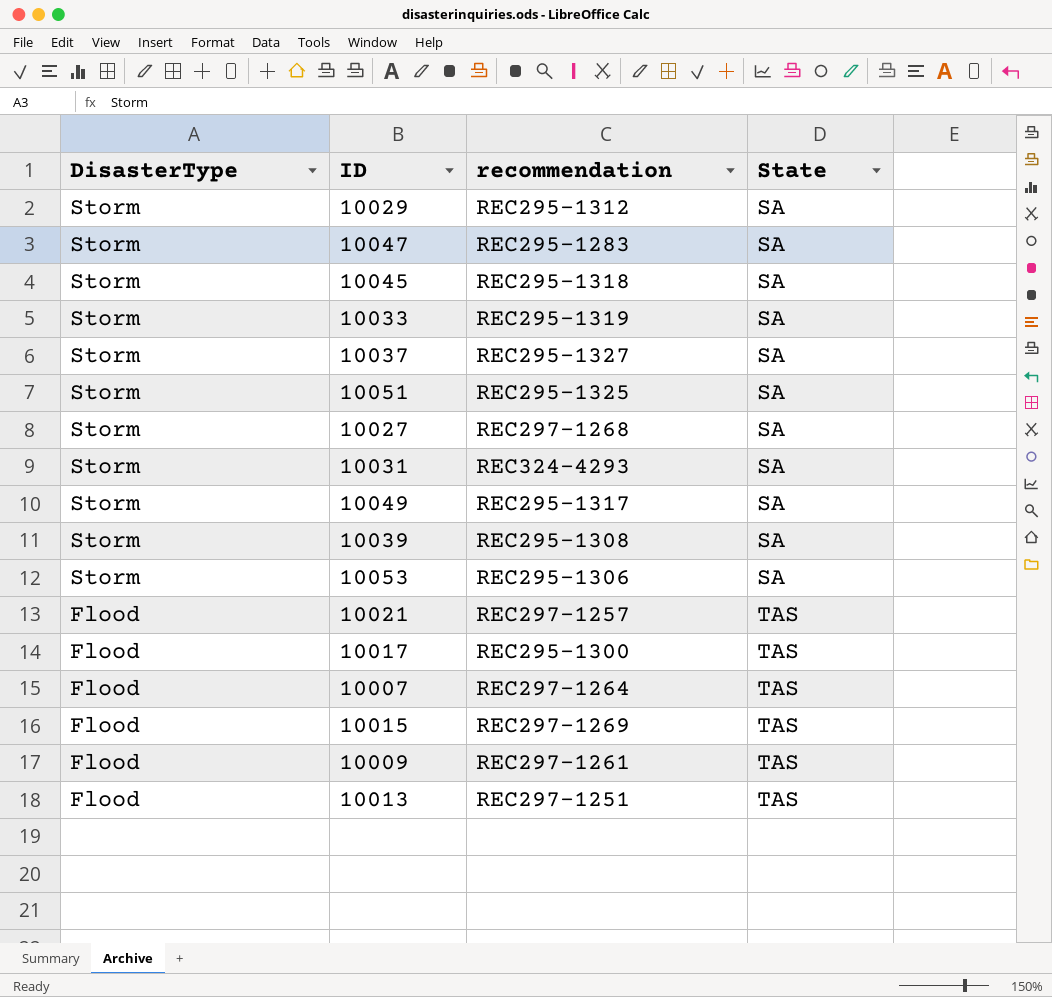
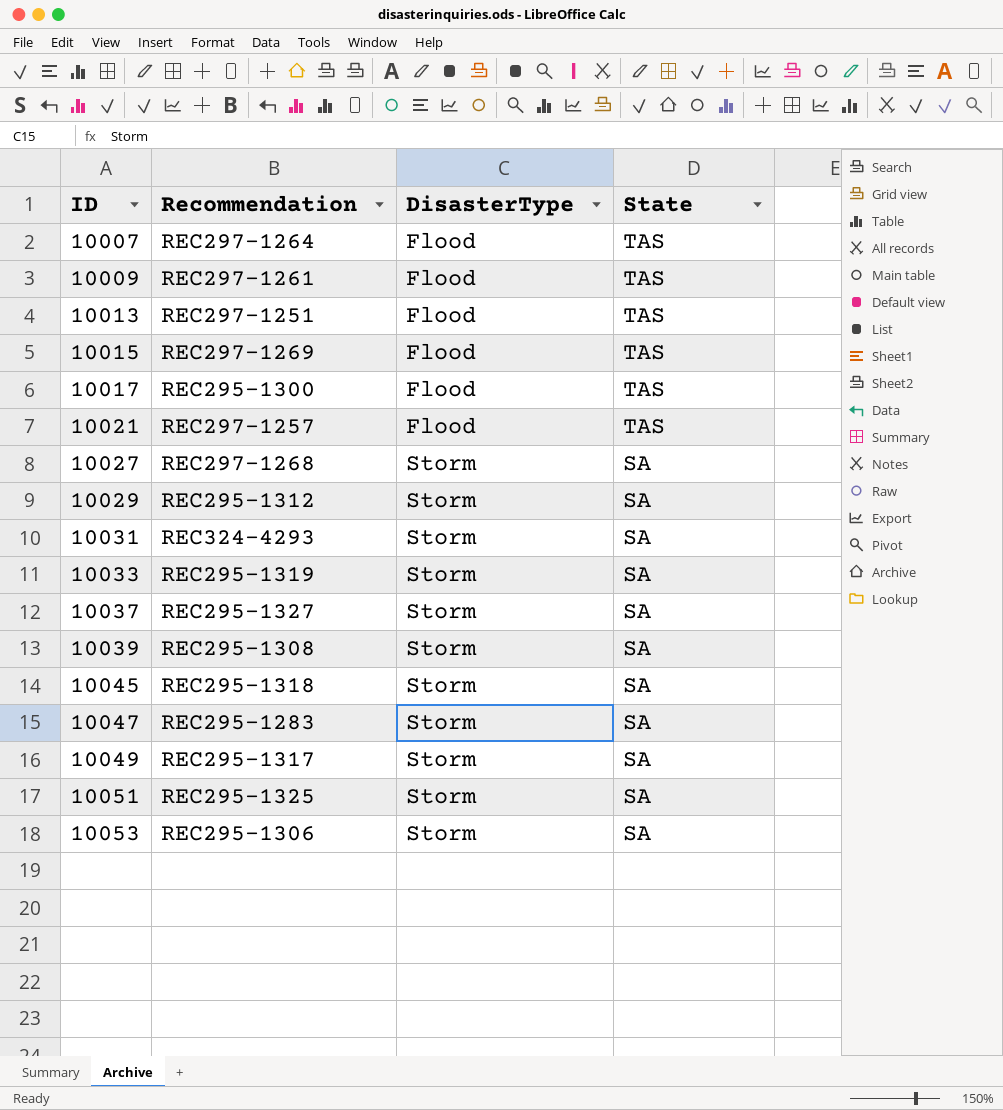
row order: DisasterType descending -> ID ascending
column name: recommendation -> Recommendation
column DisasterType | position: 1 -> 3

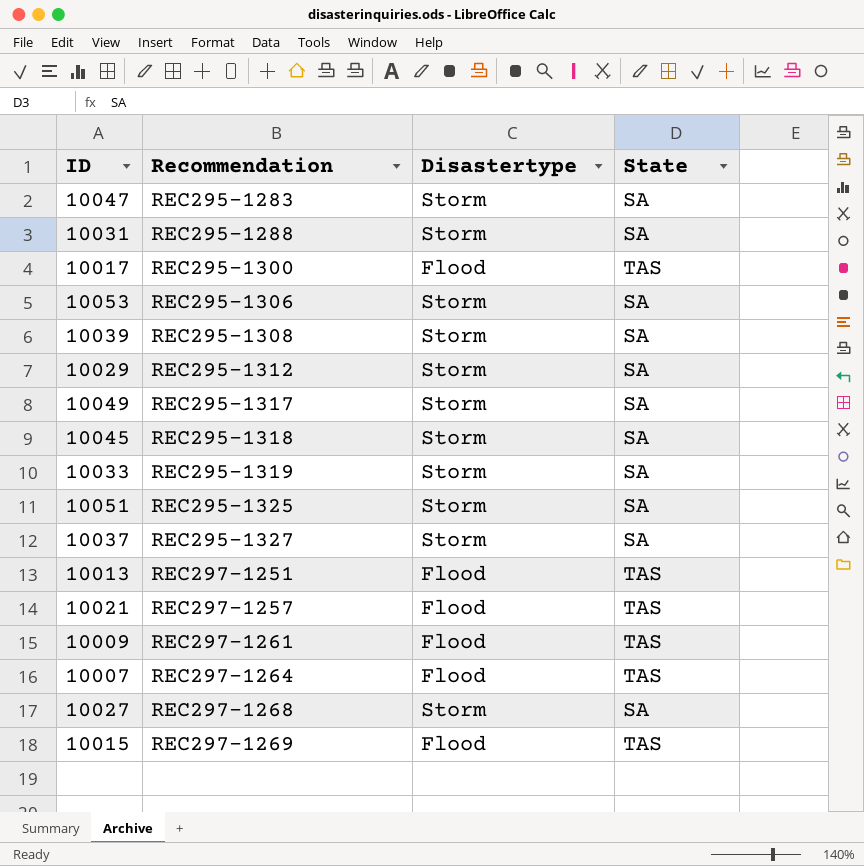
row order: ID ascending -> Recommendation ascending
column name: DisasterType -> Disastertype
10031 | Recommendation: REC324-4293 -> REC295-1288

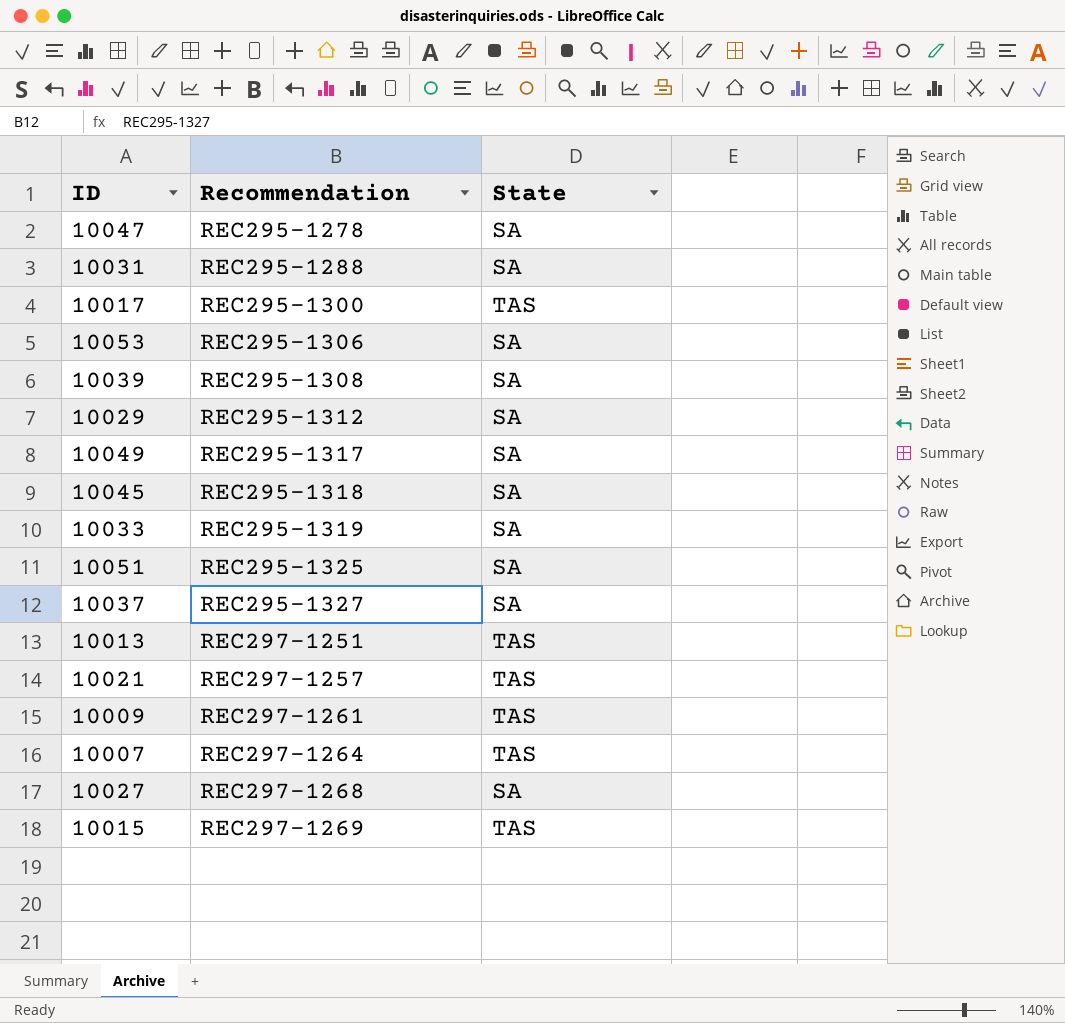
column Disastertype | position: 3 -> none
10047 | Recommendation: REC295-1283 -> REC295-1278

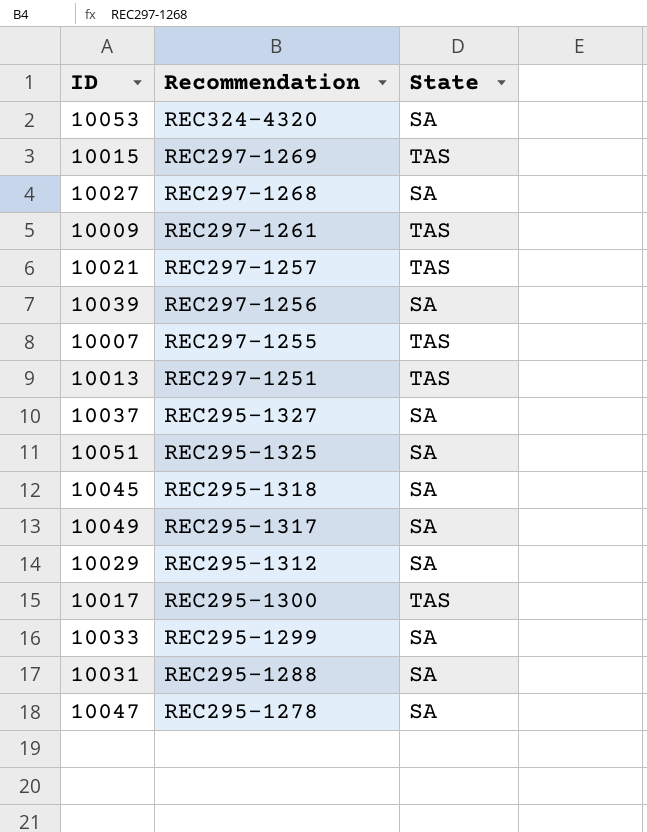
row order: Recommendation ascending -> Recommendation descending
10053 | Recommendation: REC295-1306 -> REC324-4320
10039 | Recommendation: REC295-1308 -> REC297-1256
10007 | Recommendation: REC297-1264 -> REC297-1255
10033 | Recommendation: REC295-1319 -> REC295-1299

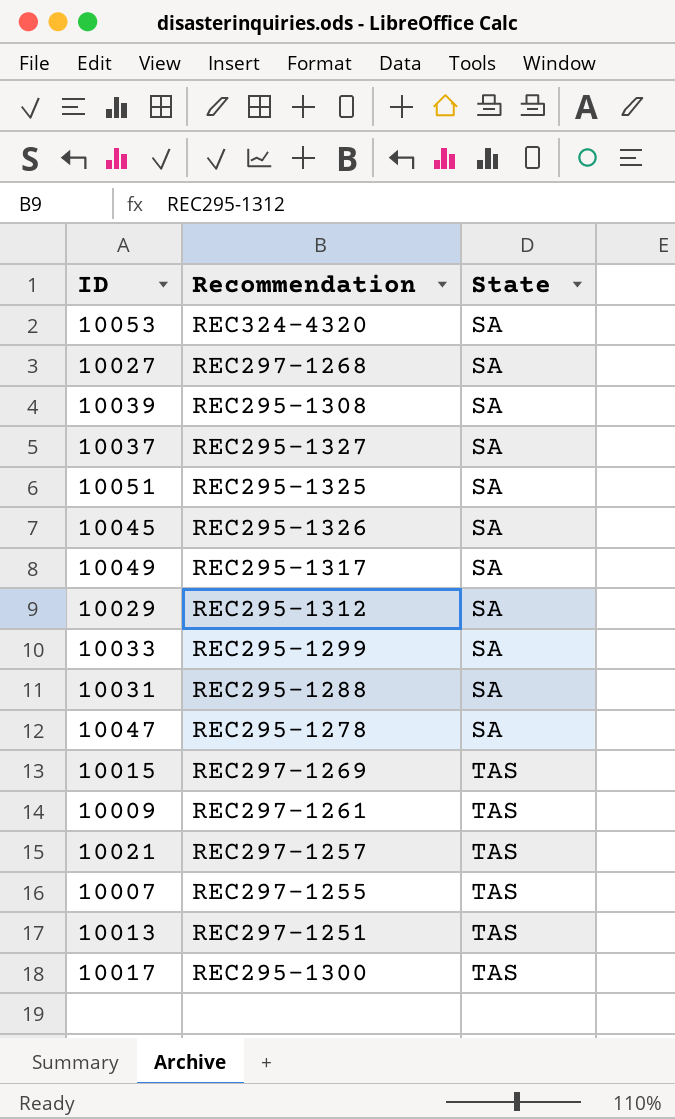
row order: Recommendation descending -> State ascending
10039 | Recommendation: REC297-1256 -> REC295-1308
10045 | Recommendation: REC295-1318 -> REC295-1326

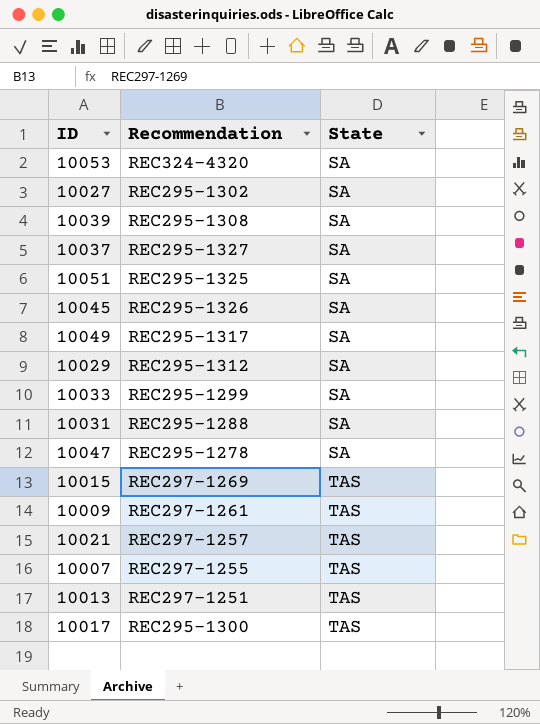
10027 | Recommendation: REC297-1268 -> REC295-1302

